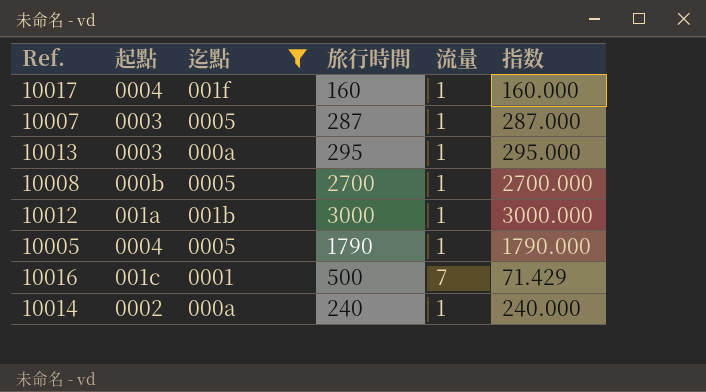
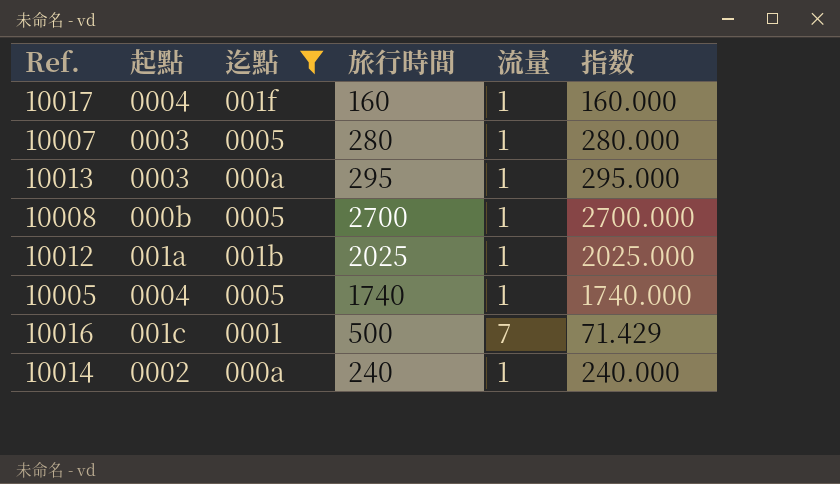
10007 | 旅行時間: 287 -> 280
10007 | 指数: 287.000 -> 280.000
10012 | 旅行時間: 3000 -> 2025
10012 | 指数: 3000.000 -> 2025.000
10005 | 旅行時間: 1790 -> 1740
10005 | 指数: 1790.000 -> 1740.000

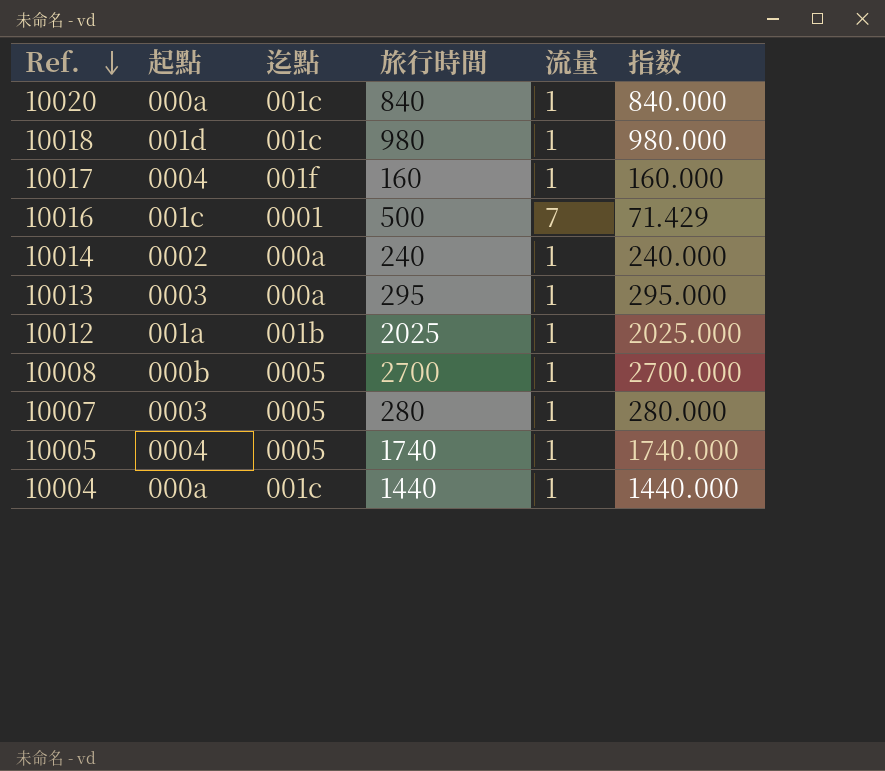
filter: 迄點 != 001c -> none
row order: none -> Ref. descending

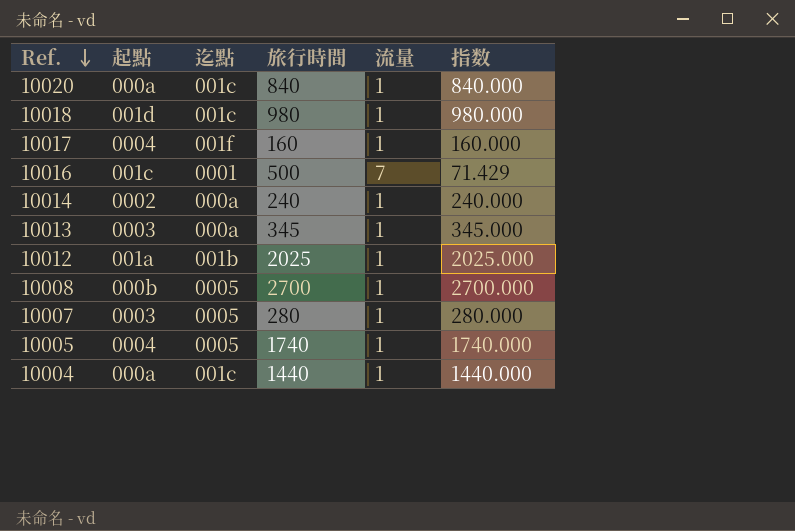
10013 | 旅行時間: 295 -> 345
10013 | 指数: 295.000 -> 345.000

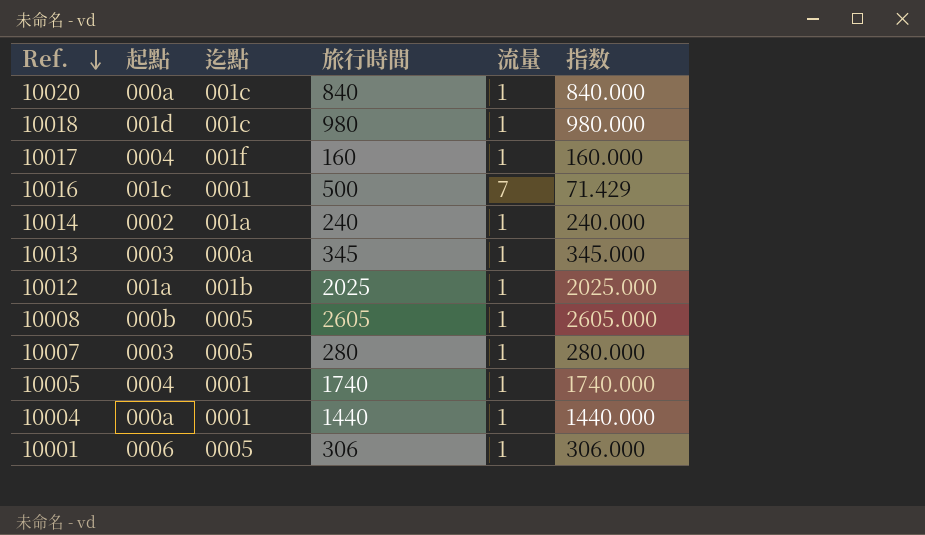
10014 | 迄點: 000a -> 001a
10008 | 旅行時間: 2700 -> 2605
10008 | 指数: 2700.000 -> 2605.000
10005 | 迄點: 0005 -> 0001
10004 | 迄點: 001c -> 0001
row 10001: none -> 0006 | 0005 | 306 | 1 | 306.000

